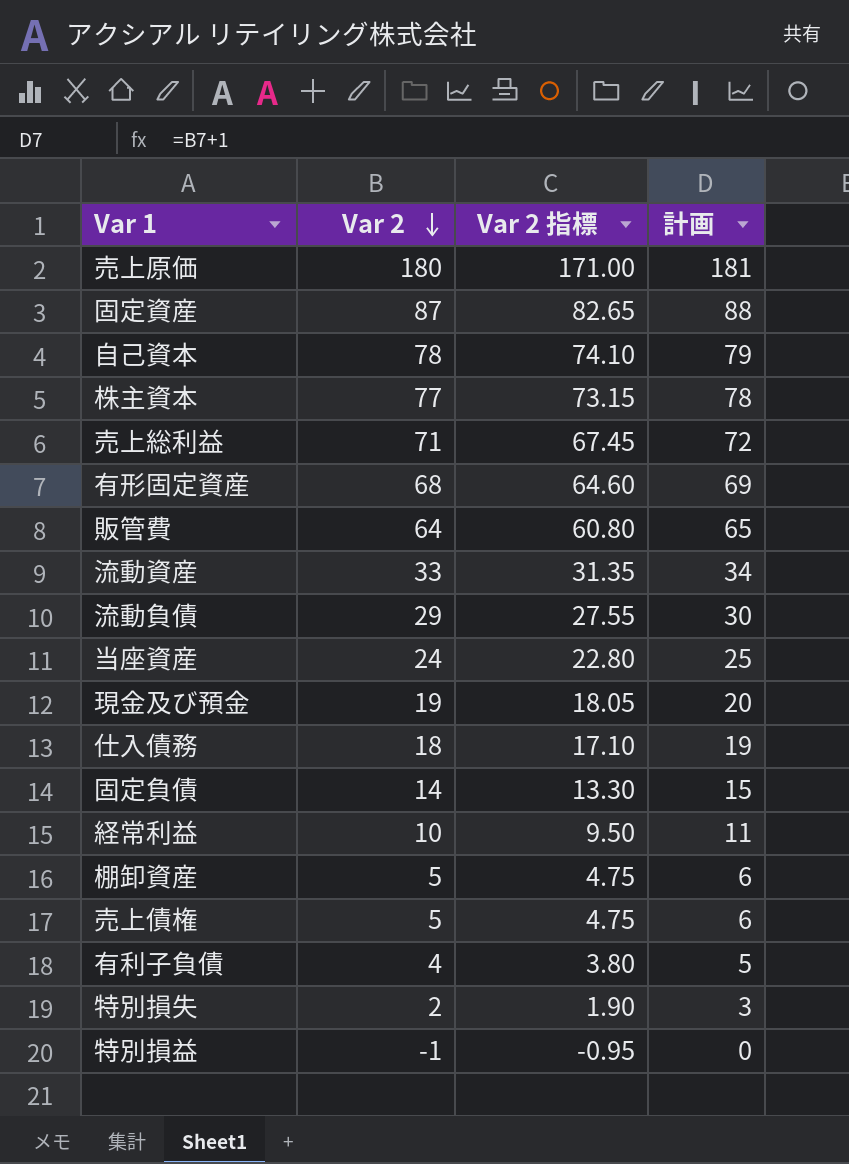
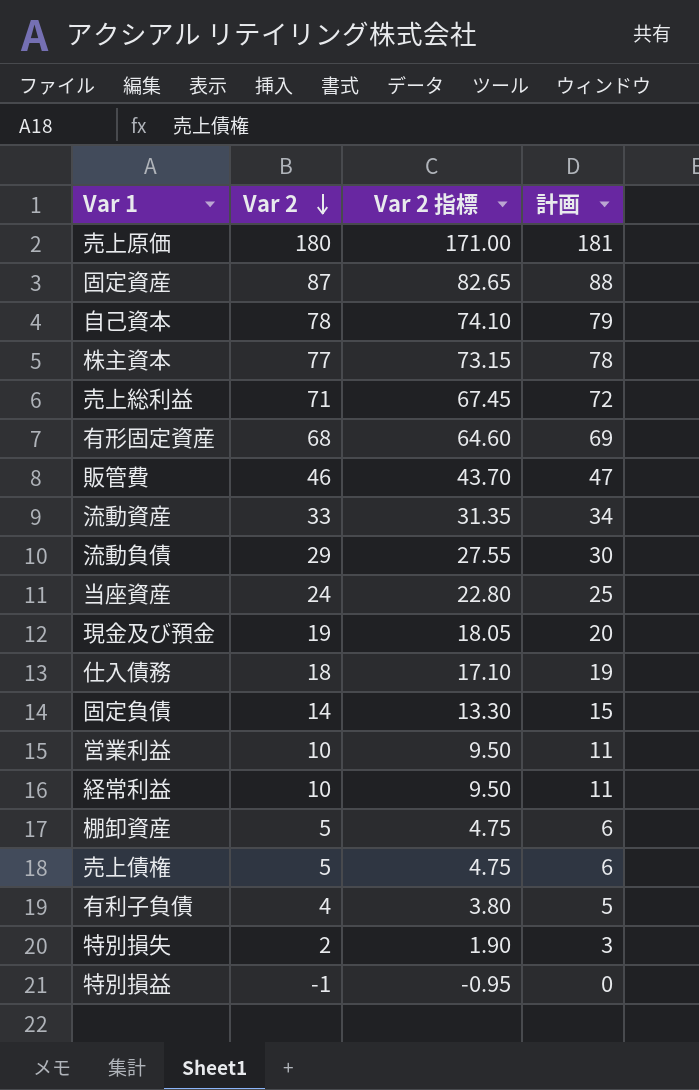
販管費 | Var 2: 64 -> 46
販管費 | Var 2 指標: 60.80 -> 43.70
販管費 | 計画: 65 -> 47
row 営業利益: none -> 10 | 9.50 | 11

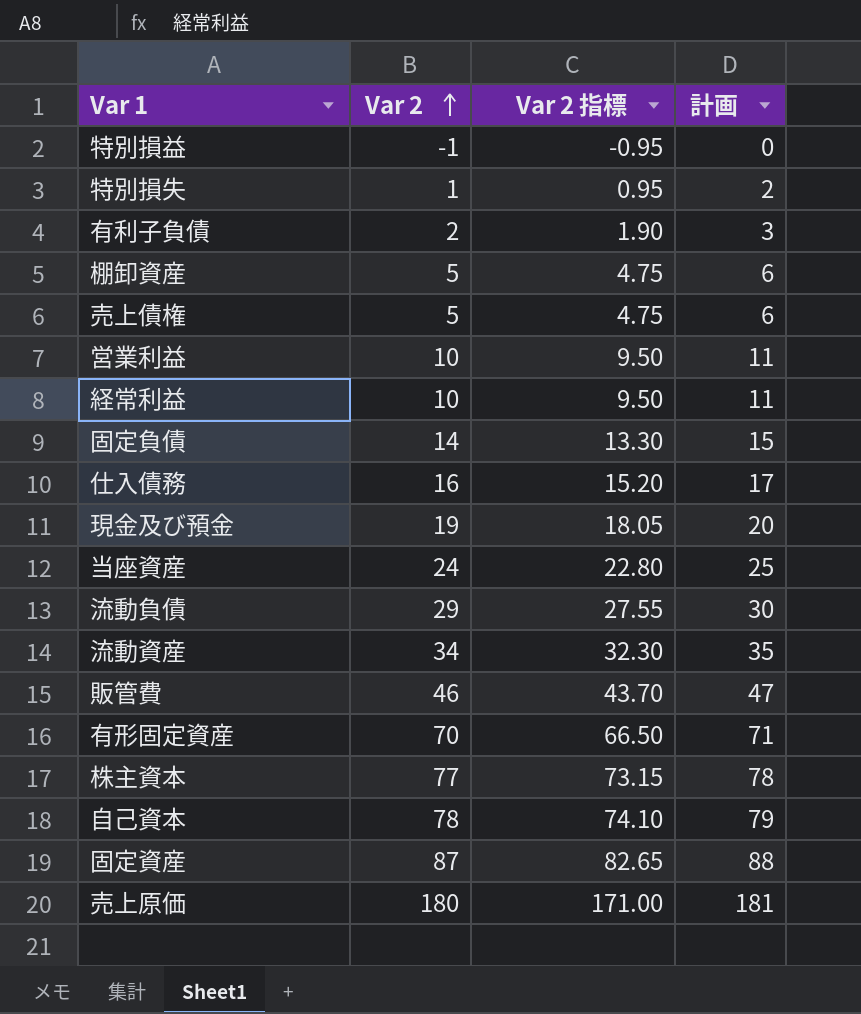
row order: Var 2 descending -> Var 2 ascending
row 売上総利益: 71 | 67.45 | 72 -> none
特別損失 | Var 2: 2 -> 1
特別損失 | Var 2 指標: 1.90 -> 0.95
特別損失 | 計画: 3 -> 2
有利子負債 | Var 2: 4 -> 2
有利子負債 | Var 2 指標: 3.80 -> 1.90
有利子負債 | 計画: 5 -> 3
仕入債務 | Var 2: 18 -> 16
仕入債務 | Var 2 指標: 17.10 -> 15.20
仕入債務 | 計画: 19 -> 17
流動資産 | Var 2: 33 -> 34
流動資産 | Var 2 指標: 31.35 -> 32.30
流動資産 | 計画: 34 -> 35
有形固定資産 | Var 2: 68 -> 70
有形固定資産 | Var 2 指標: 64.60 -> 66.50
有形固定資産 | 計画: 69 -> 71

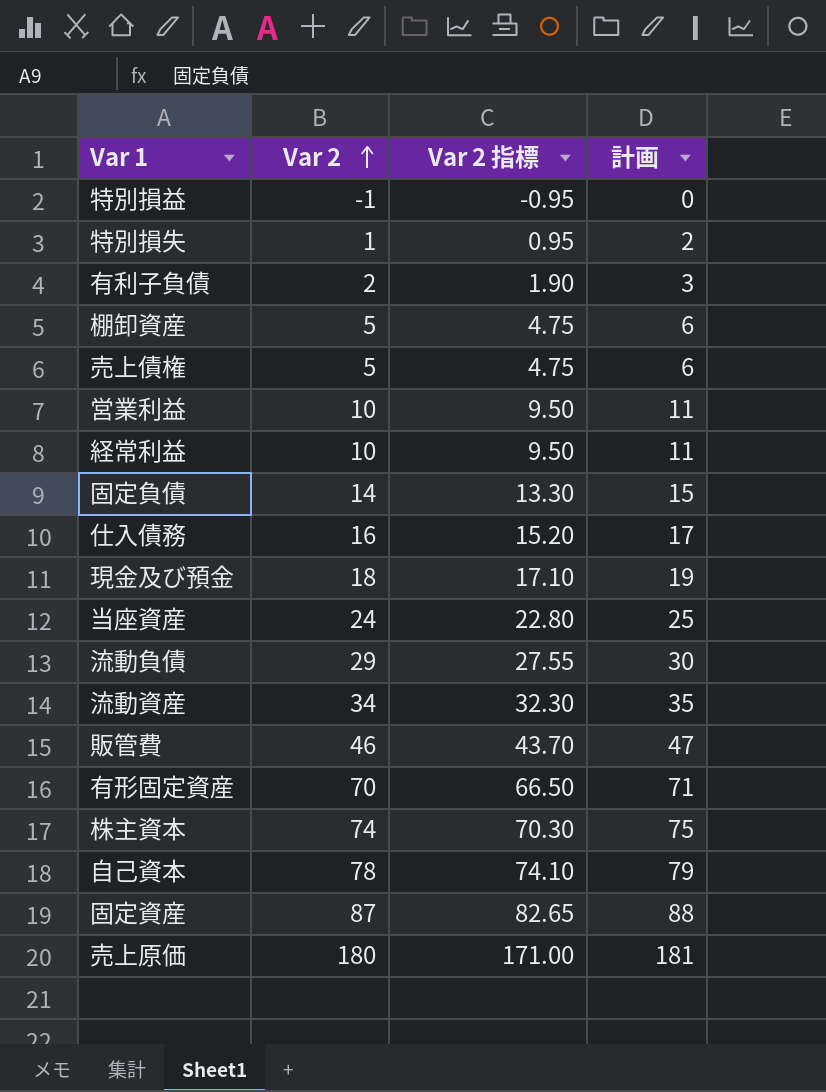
現金及び預金 | Var 2: 19 -> 18
現金及び預金 | Var 2 指標: 18.05 -> 17.10
現金及び預金 | 計画: 20 -> 19
株主資本 | Var 2: 77 -> 74
株主資本 | Var 2 指標: 73.15 -> 70.30
株主資本 | 計画: 78 -> 75

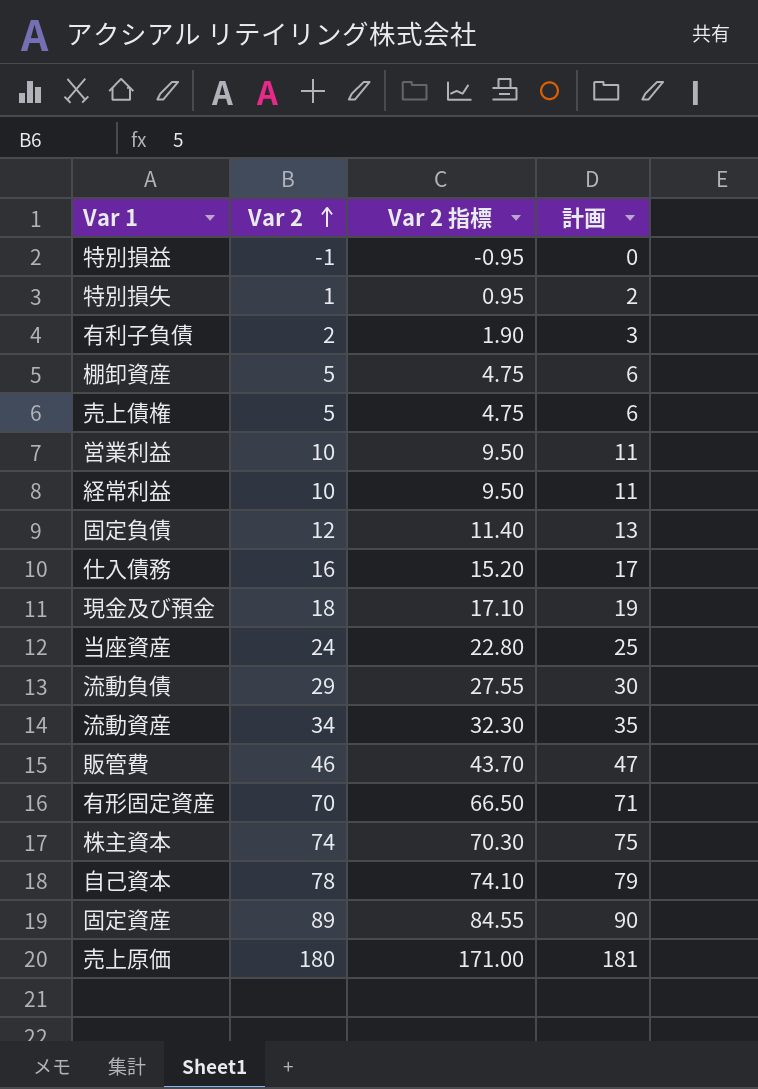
固定負債 | Var 2: 14 -> 12
固定負債 | Var 2 指標: 13.30 -> 11.40
固定負債 | 計画: 15 -> 13
固定資産 | Var 2: 87 -> 89
固定資産 | Var 2 指標: 82.65 -> 84.55
固定資産 | 計画: 88 -> 90

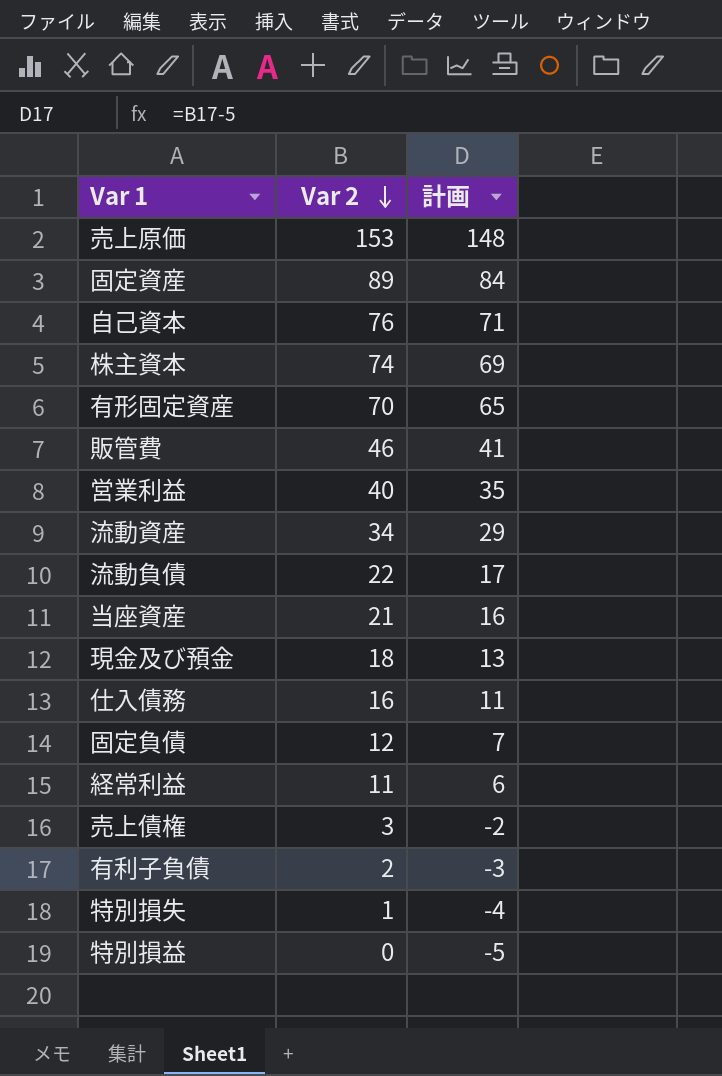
row order: Var 2 ascending -> Var 2 descending
column Var 2 指標 | formula: [Var 2] * 0.95 -> none
column 計画 | formula: [Var 2] + 1 -> [Var 2] - 5
row 棚卸資産: 5 | 4.75 | 6 -> none
売上原価 | Var 2: 180 -> 153
自己資本 | Var 2: 78 -> 76
営業利益 | Var 2: 10 -> 40
流動負債 | Var 2: 29 -> 22
当座資産 | Var 2: 24 -> 21
経常利益 | Var 2: 10 -> 11
売上債権 | Var 2: 5 -> 3
特別損益 | Var 2: -1 -> 0

